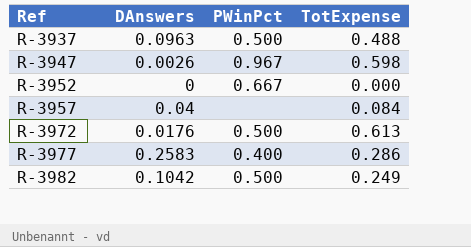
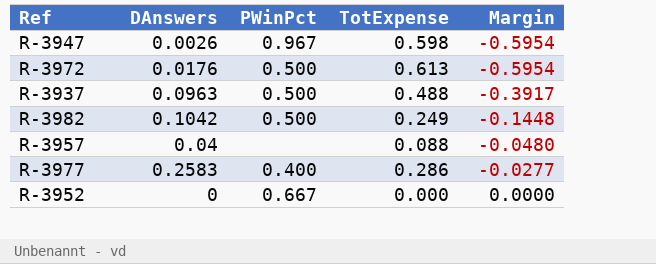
row order: Ref ascending -> Margin ascending
column Margin | formula: none -> [DAnswers] - [TotExpense]
R-3957 | TotExpense: 0.084 -> 0.088

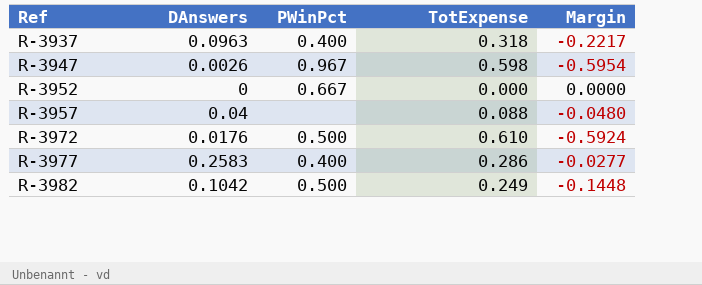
row order: Margin ascending -> Ref ascending
R-3937 | PWinPct: 0.500 -> 0.400
R-3937 | TotExpense: 0.488 -> 0.318
R-3937 | Margin: -0.3917 -> -0.2217
R-3972 | TotExpense: 0.613 -> 0.610
R-3972 | Margin: -0.5954 -> -0.5924

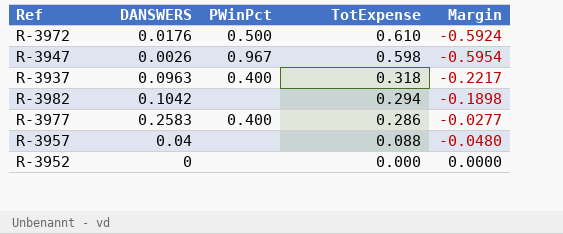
row order: Ref ascending -> TotExpense descending
column name: DAnswers -> DANSWERS
R-3982 | PWinPct: 0.500 -> none
R-3982 | TotExpense: 0.249 -> 0.294
R-3982 | Margin: -0.1448 -> -0.1898
R-3952 | PWinPct: 0.667 -> none

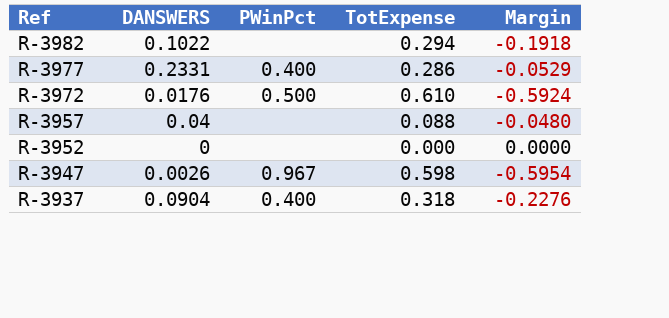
row order: TotExpense descending -> Ref descending
R-3982 | DANSWERS: 0.1042 -> 0.1022
R-3982 | Margin: -0.1898 -> -0.1918
R-3977 | DANSWERS: 0.2583 -> 0.2331
R-3977 | Margin: -0.0277 -> -0.0529
R-3937 | DANSWERS: 0.0963 -> 0.0904
R-3937 | Margin: -0.2217 -> -0.2276

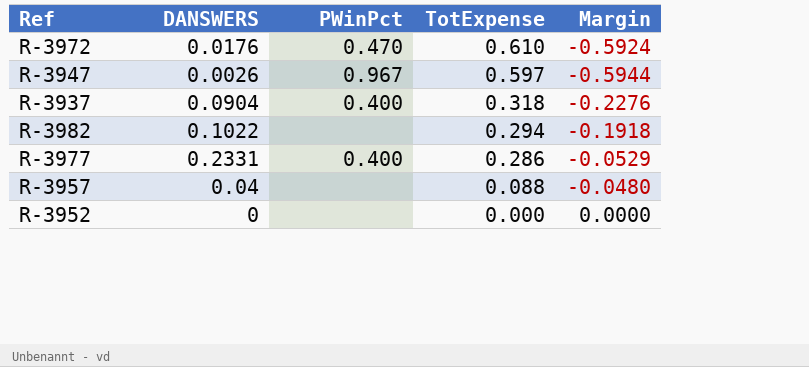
row order: Ref descending -> TotExpense descending
R-3972 | PWinPct: 0.500 -> 0.470
R-3947 | TotExpense: 0.598 -> 0.597
R-3947 | Margin: -0.5954 -> -0.5944

